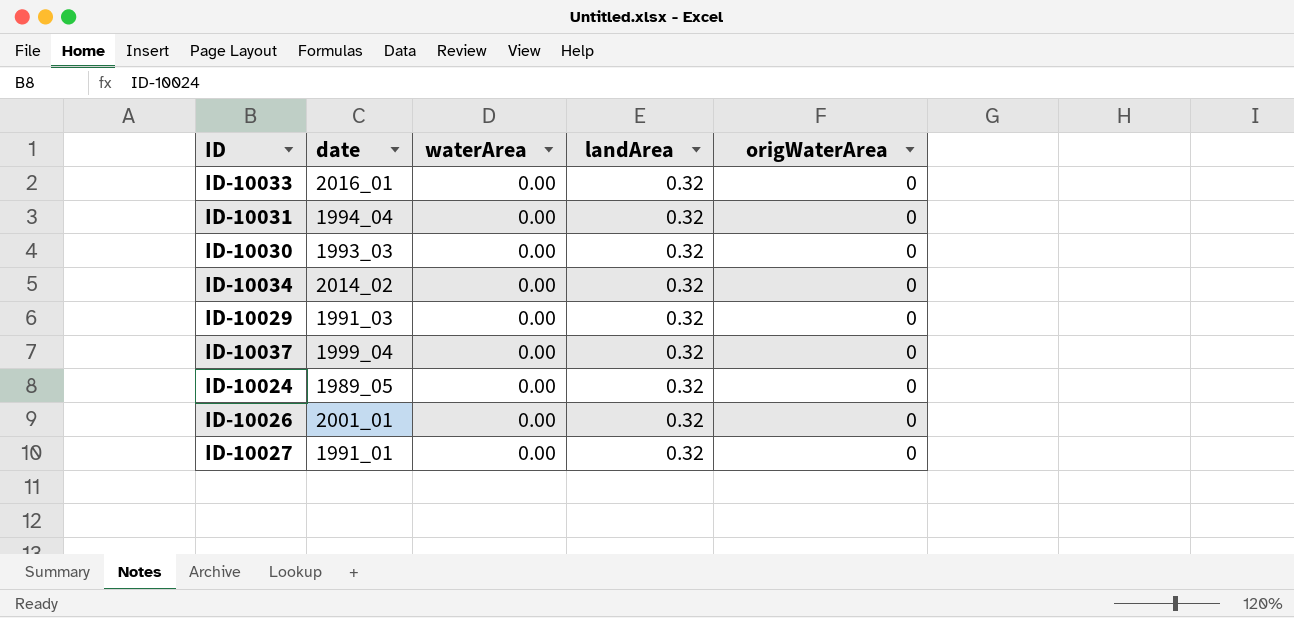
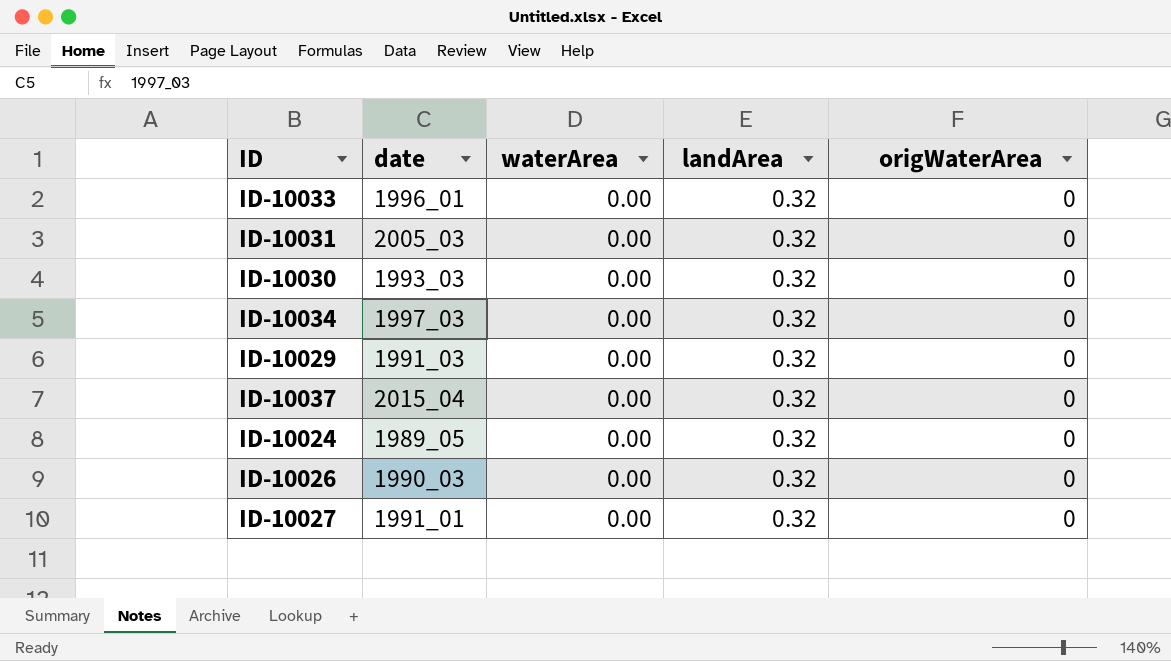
ID-10033 | date: 2016_01 -> 1996_01
ID-10031 | date: 1994_04 -> 2005_03
ID-10034 | date: 2014_02 -> 1997_03
ID-10037 | date: 1999_04 -> 2015_04
ID-10026 | date: 2001_01 -> 1990_03

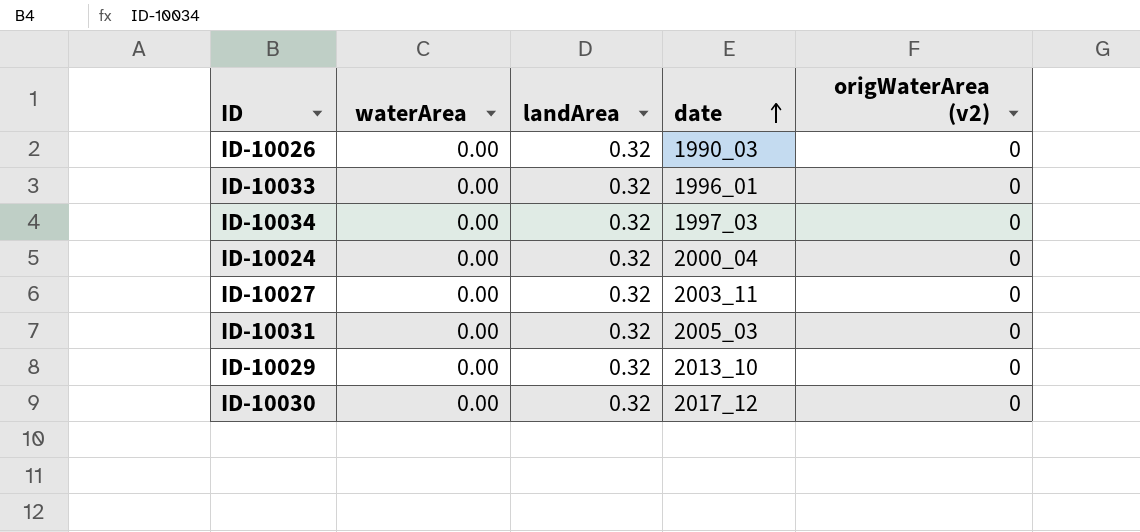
row order: none -> date ascending
column date | position: 2 -> 4
column name: origWaterArea -> origWaterArea (v2)
row ID-10037: 2015_04 | 0.00 | 0.32 | 0 -> none
ID-10024 | date: 1989_05 -> 2000_04
ID-10027 | date: 1991_01 -> 2003_11
ID-10029 | date: 1991_03 -> 2013_10
ID-10030 | date: 1993_03 -> 2017_12

